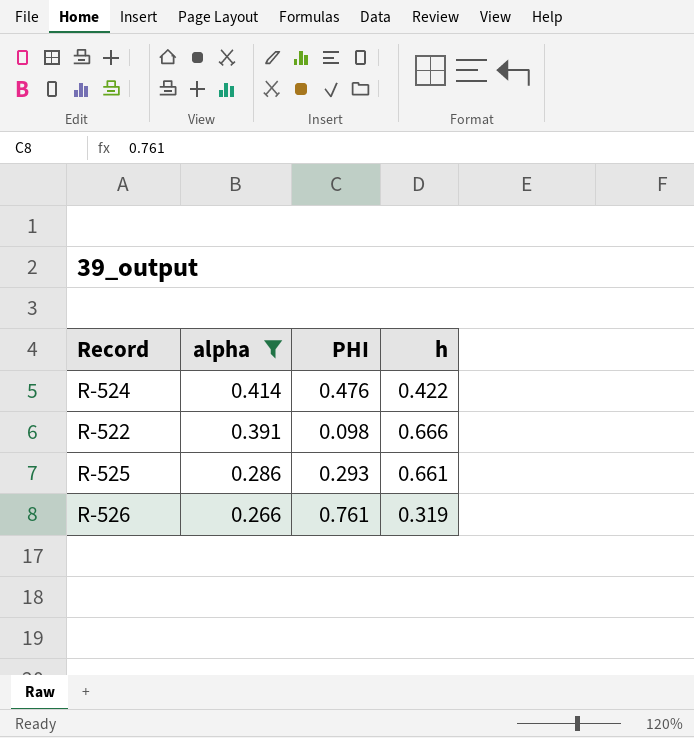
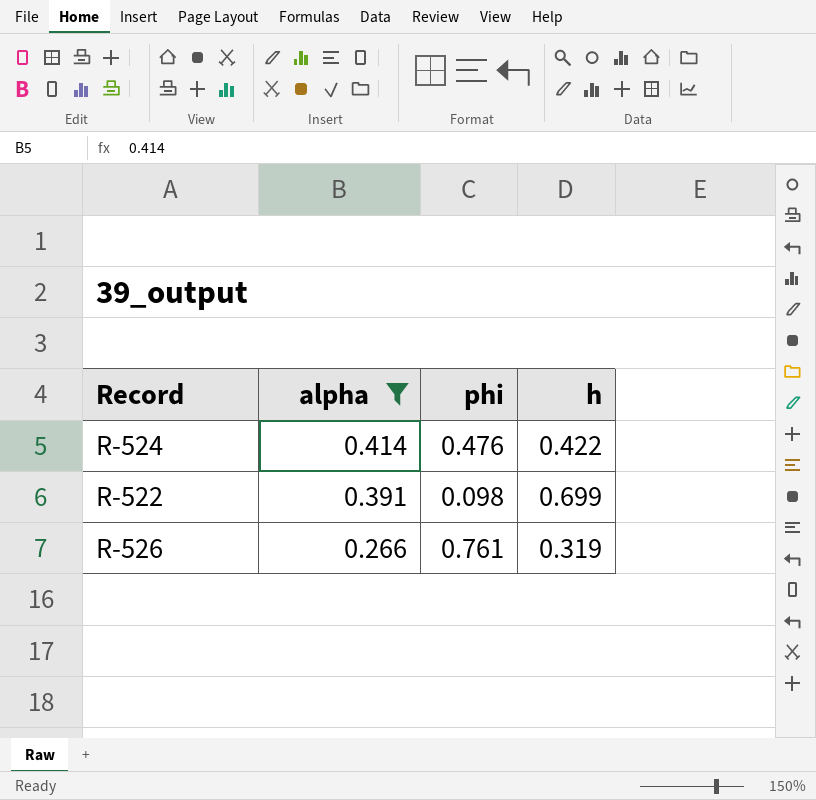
column name: PHI -> phi
row R-525: 0.286 | 0.293 | 0.661 -> none
R-522 | h: 0.666 -> 0.699

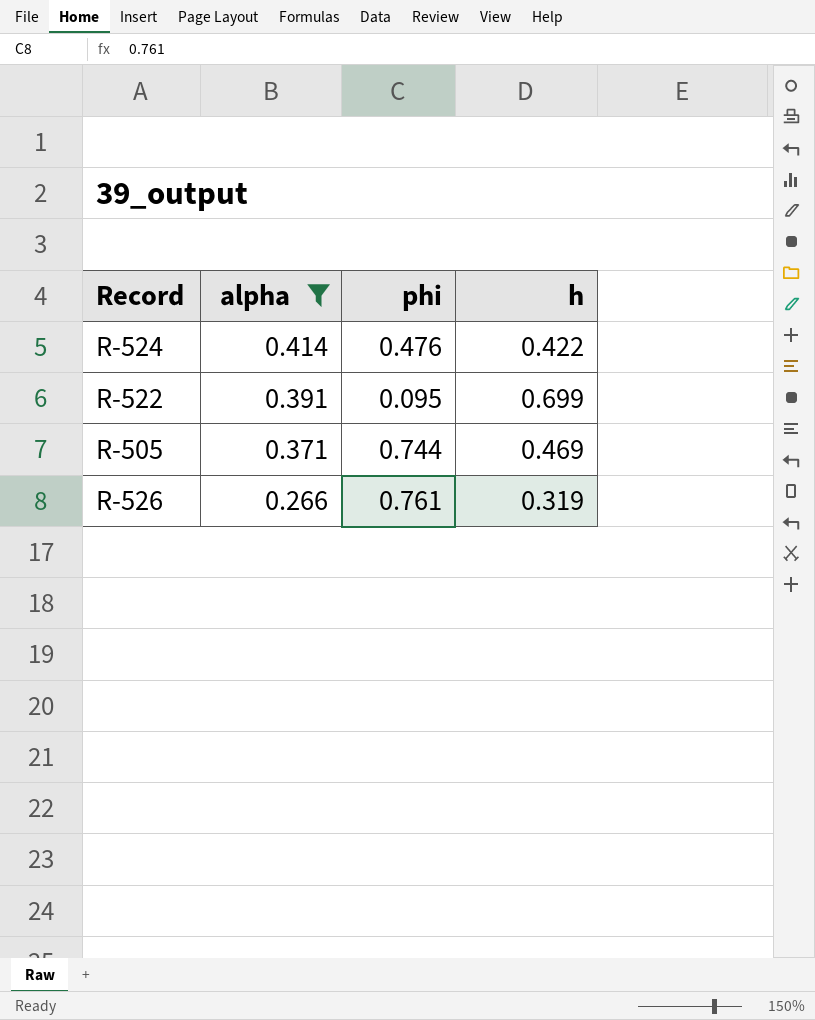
R-522 | phi: 0.098 -> 0.095
row R-505: none -> 0.371 | 0.744 | 0.469

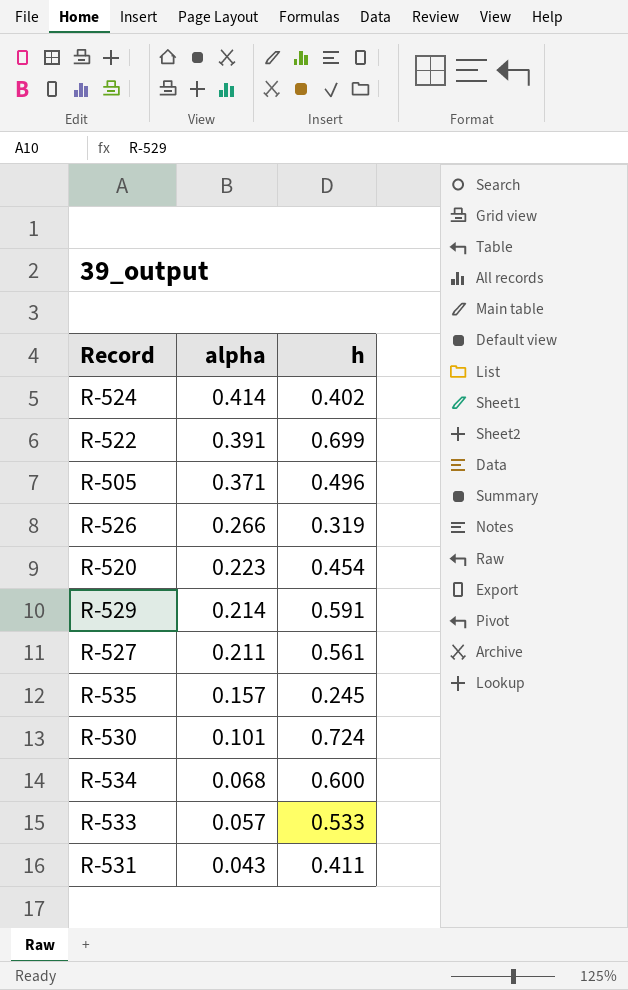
filter: alpha >= 0.266 -> none
column phi | position: 3 -> none
R-524 | h: 0.422 -> 0.402
R-505 | h: 0.469 -> 0.496

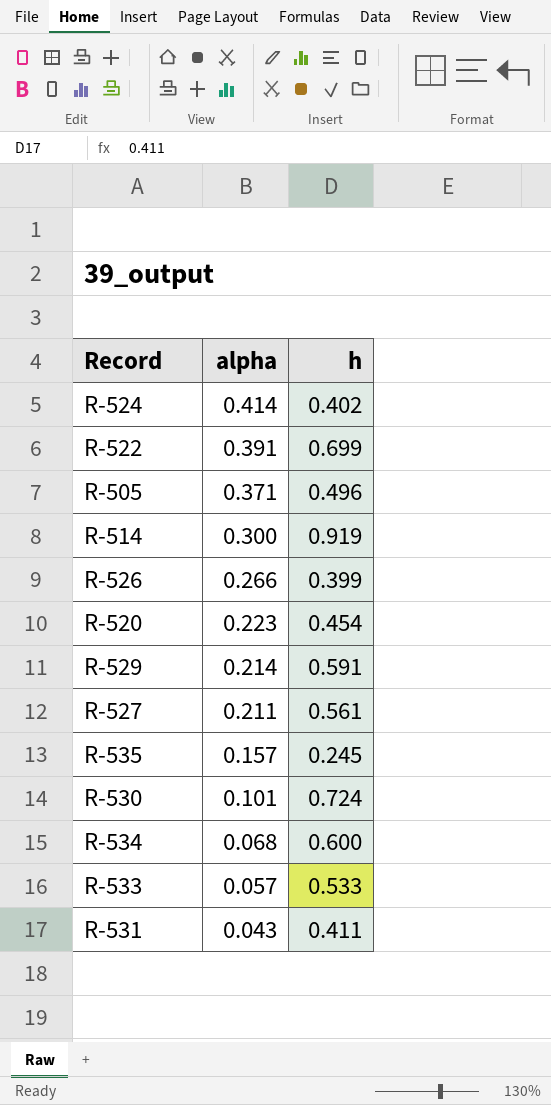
row R-514: none -> 0.300 | 0.919
R-526 | h: 0.319 -> 0.399

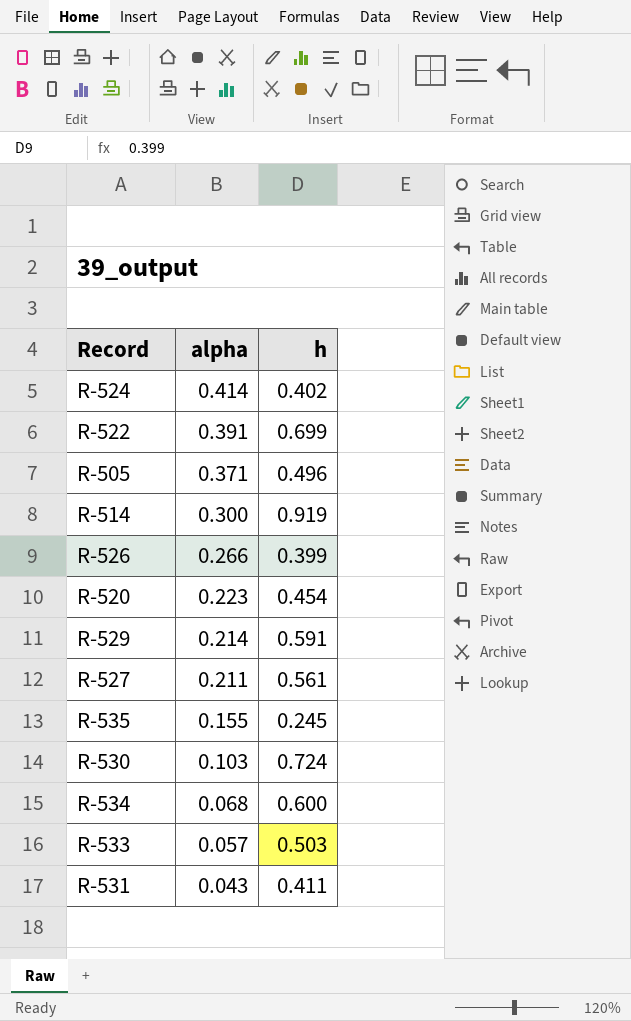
R-535 | alpha: 0.157 -> 0.155
R-530 | alpha: 0.101 -> 0.103
R-533 | h: 0.533 -> 0.503

